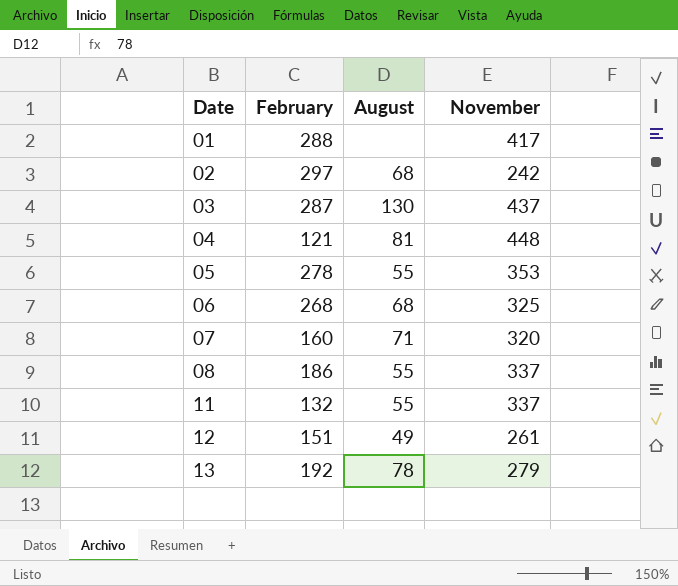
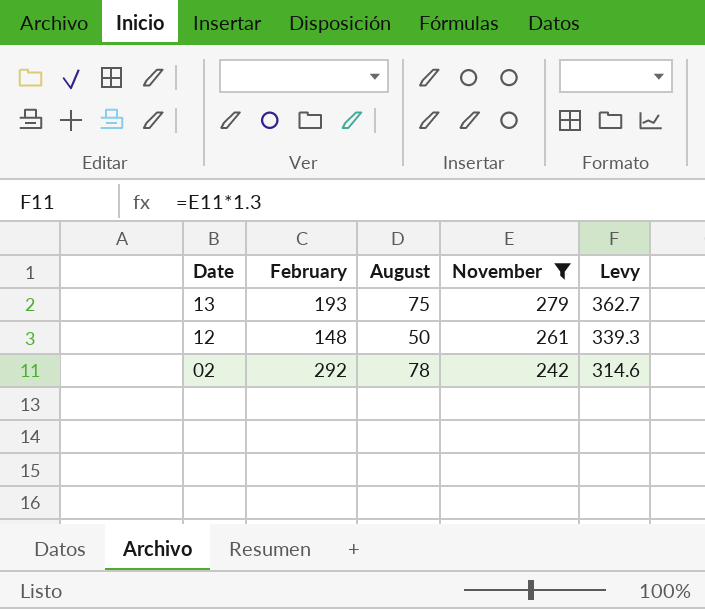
filter: none -> November <= 279
row order: Date ascending -> Date descending
column Levy | formula: none -> [November] * 1.3
13 | February: 192 -> 193
13 | August: 78 -> 75
12 | February: 151 -> 148
12 | August: 49 -> 50
02 | February: 297 -> 292
02 | August: 68 -> 78

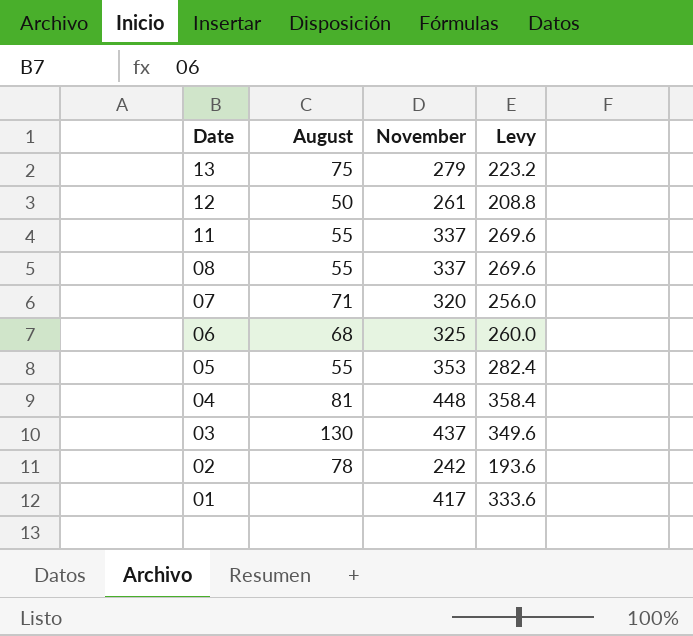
filter: November <= 279 -> none
column February | position: 2 -> none
column Levy | formula: [November] * 1.3 -> [November] * 0.8

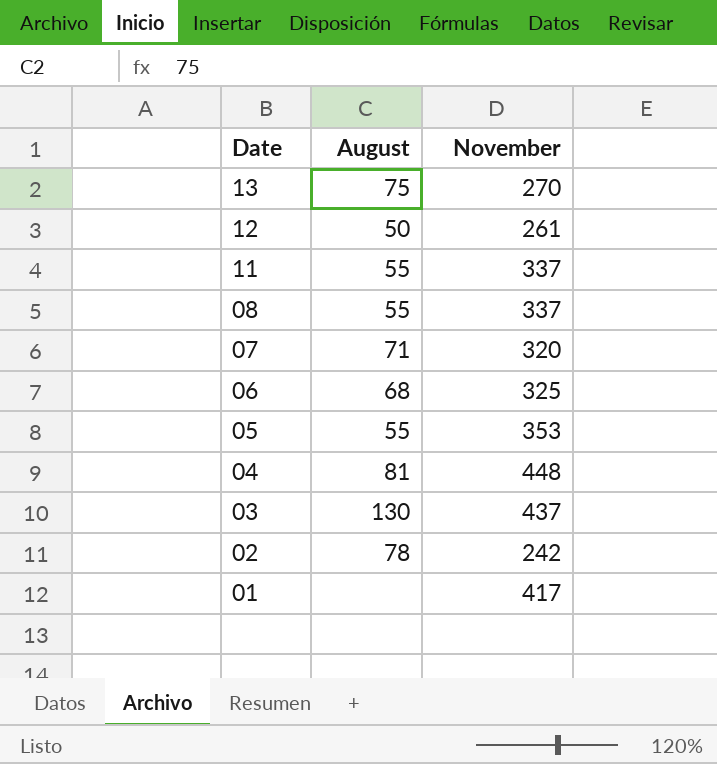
column Levy | formula: [November] * 0.8 -> none
13 | November: 279 -> 270

